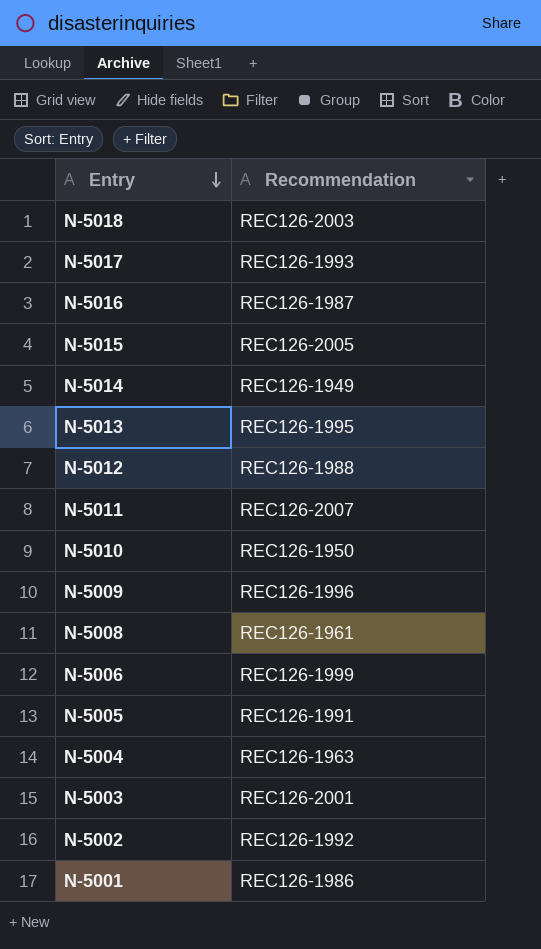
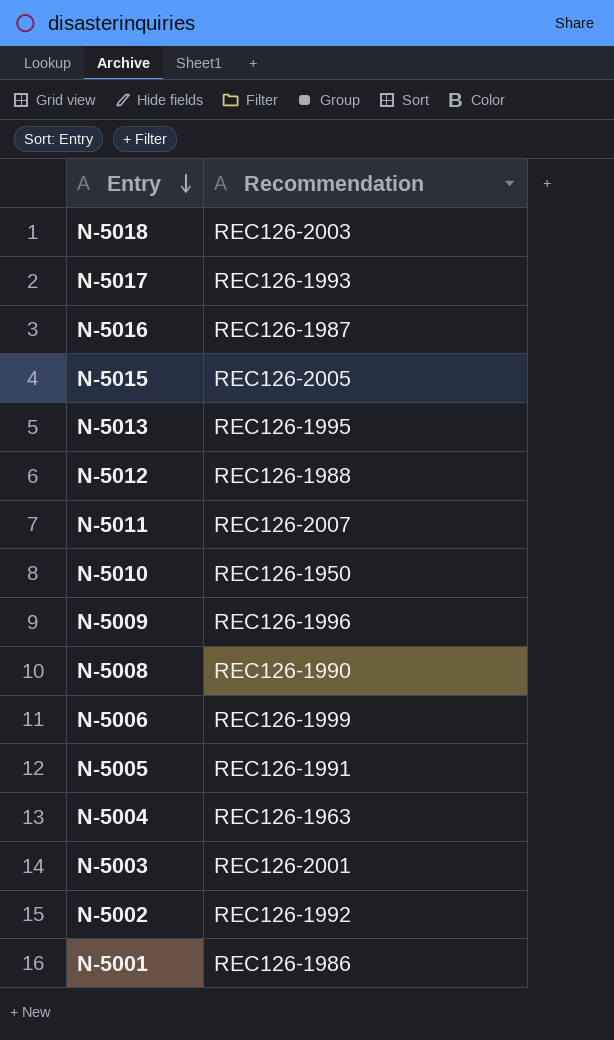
row N-5014: REC126-1949 -> none
N-5008 | Recommendation: REC126-1961 -> REC126-1990

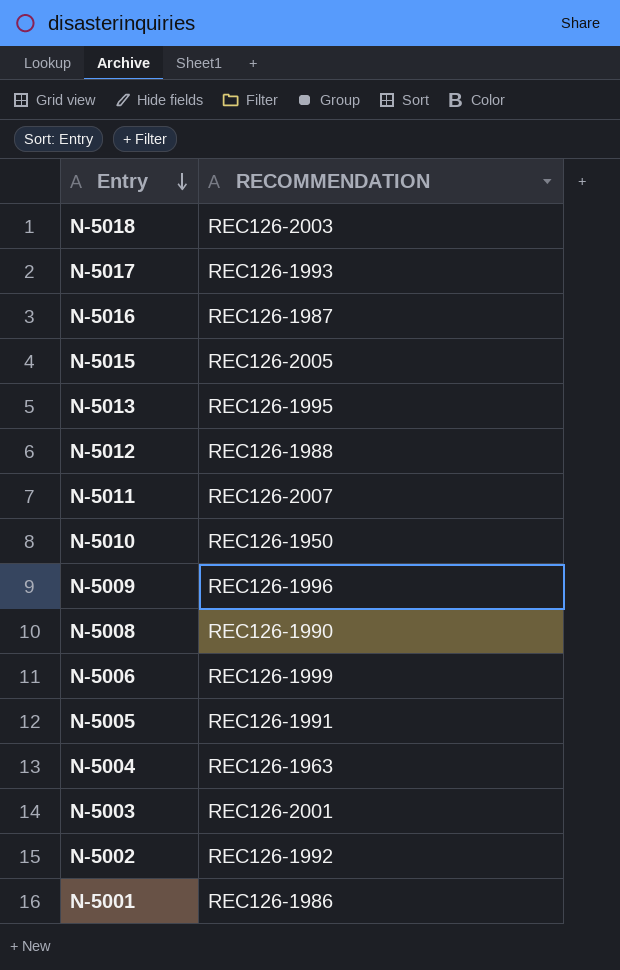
column name: Recommendation -> RECOMMENDATION

